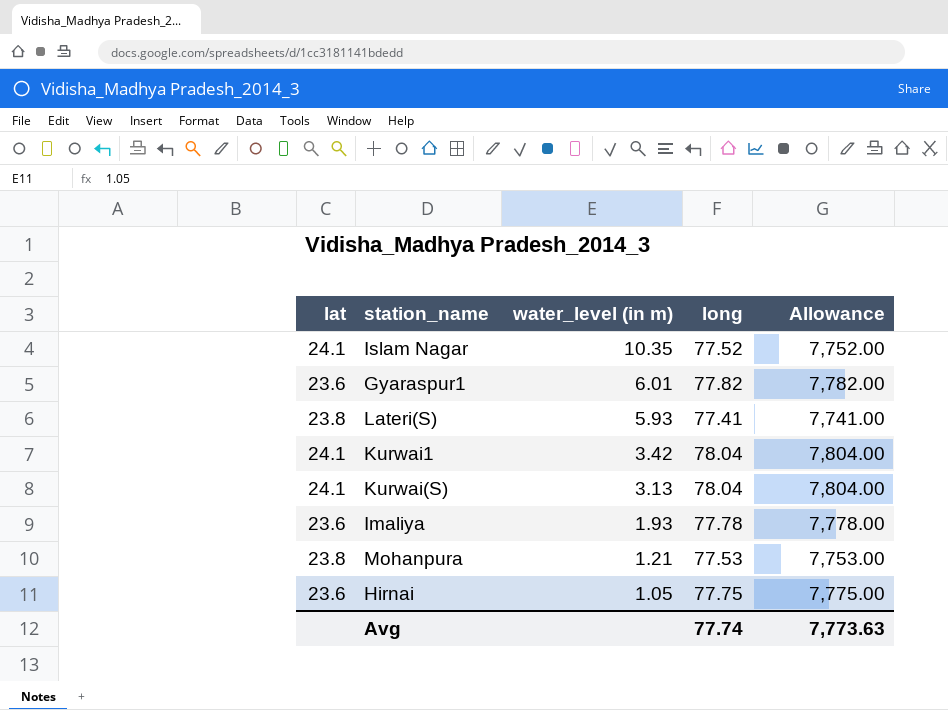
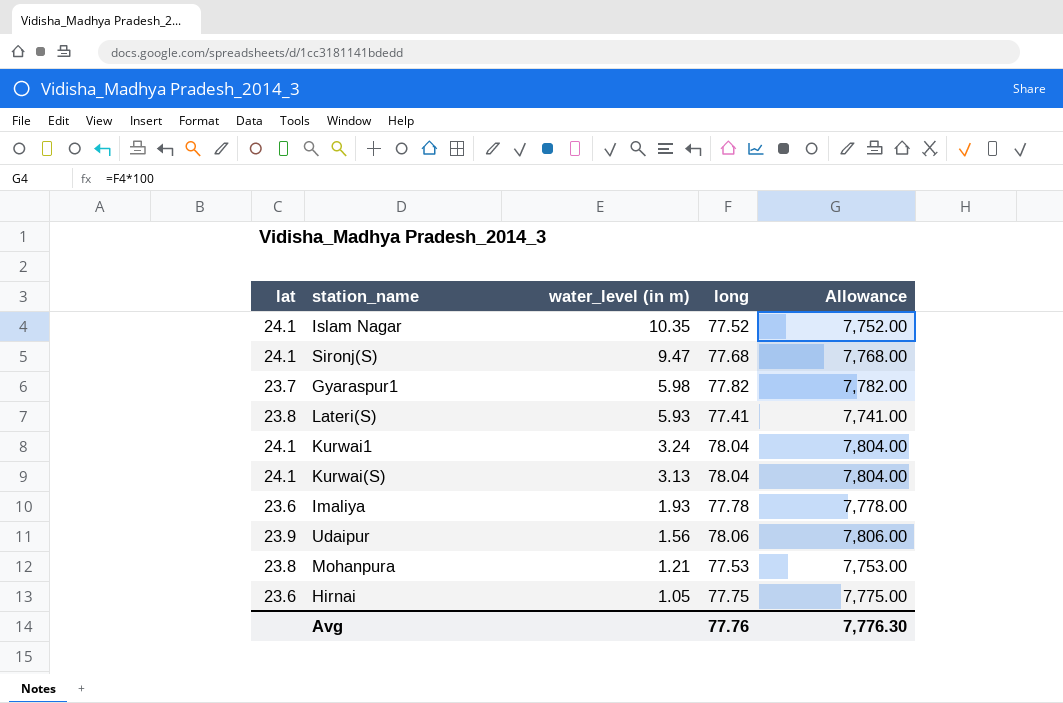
row Sironj(S): none -> 24.1 | 9.47 | 77.68 | 7,768.00
Gyaraspur1 | lat: 23.6 -> 23.7
Gyaraspur1 | water_level (in m): 6.01 -> 5.98
Kurwai1 | water_level (in m): 3.42 -> 3.24
row Udaipur: none -> 23.9 | 1.56 | 78.06 | 7,806.00
Avg | long: 77.74 -> 77.76
Avg | Allowance: 7,773.63 -> 7,776.30

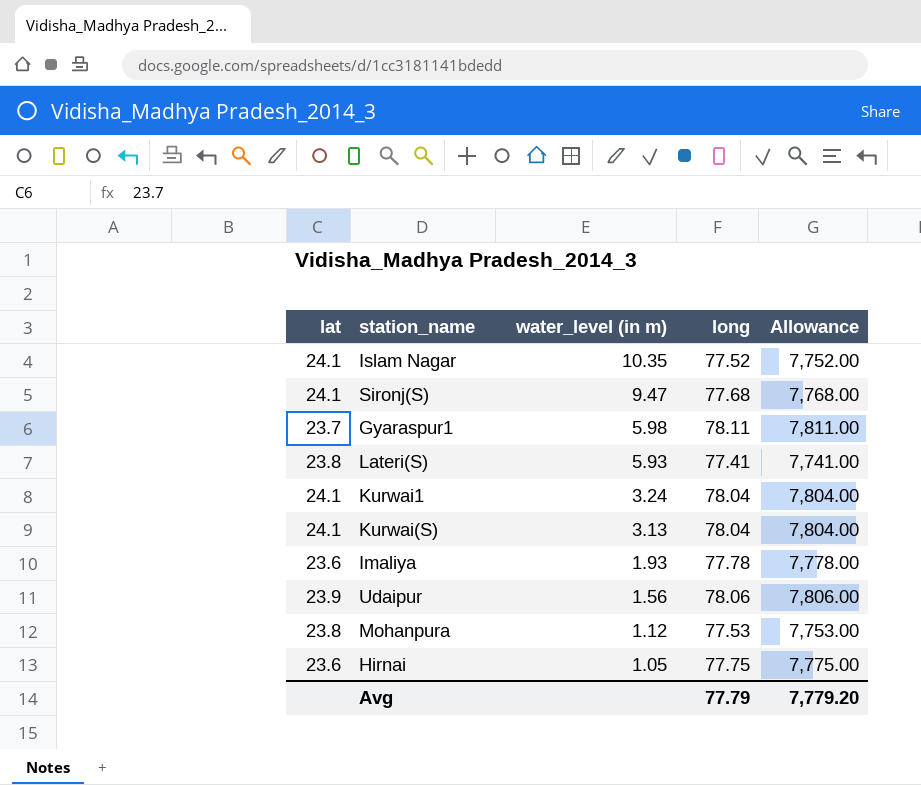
Gyaraspur1 | long: 77.82 -> 78.11
Gyaraspur1 | Allowance: 7,782.00 -> 7,811.00
Mohanpura | water_level (in m): 1.21 -> 1.12
Avg | long: 77.76 -> 77.79
Avg | Allowance: 7,776.30 -> 7,779.20

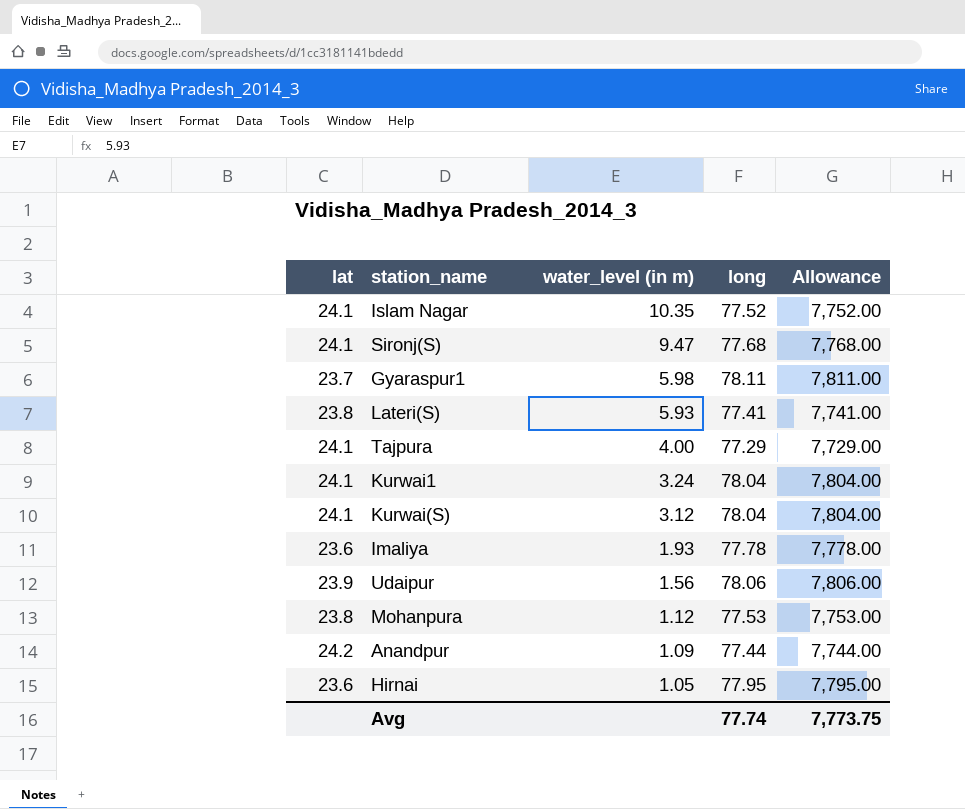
row Tajpura: none -> 24.1 | 4.00 | 77.29 | 7,729.00
Kurwai(S) | water_level (in m): 3.13 -> 3.12
row Anandpur: none -> 24.2 | 1.09 | 77.44 | 7,744.00
Hirnai | long: 77.75 -> 77.95
Hirnai | Allowance: 7,775.00 -> 7,795.00
Avg | long: 77.79 -> 77.74
Avg | Allowance: 7,779.20 -> 7,773.75

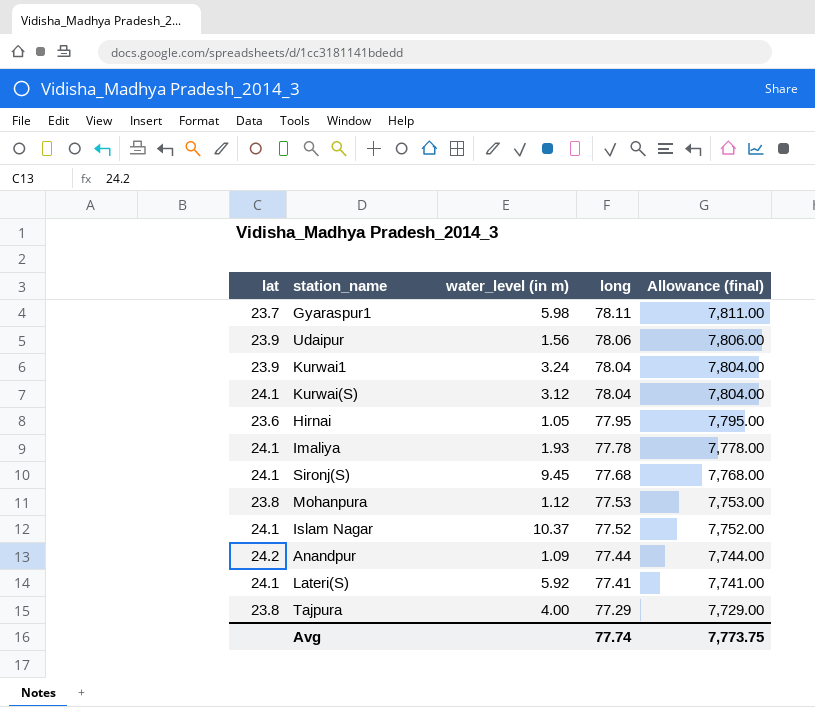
row order: water_level (in m) descending -> long descending
column name: Allowance -> Allowance (final)
Kurwai1 | lat: 24.1 -> 23.9
Imaliya | lat: 23.6 -> 24.1
Sironj(S) | water_level (in m): 9.47 -> 9.45
Islam Nagar | water_level (in m): 10.35 -> 10.37
Lateri(S) | lat: 23.8 -> 24.1
Lateri(S) | water_level (in m): 5.93 -> 5.92
Tajpura | lat: 24.1 -> 23.8

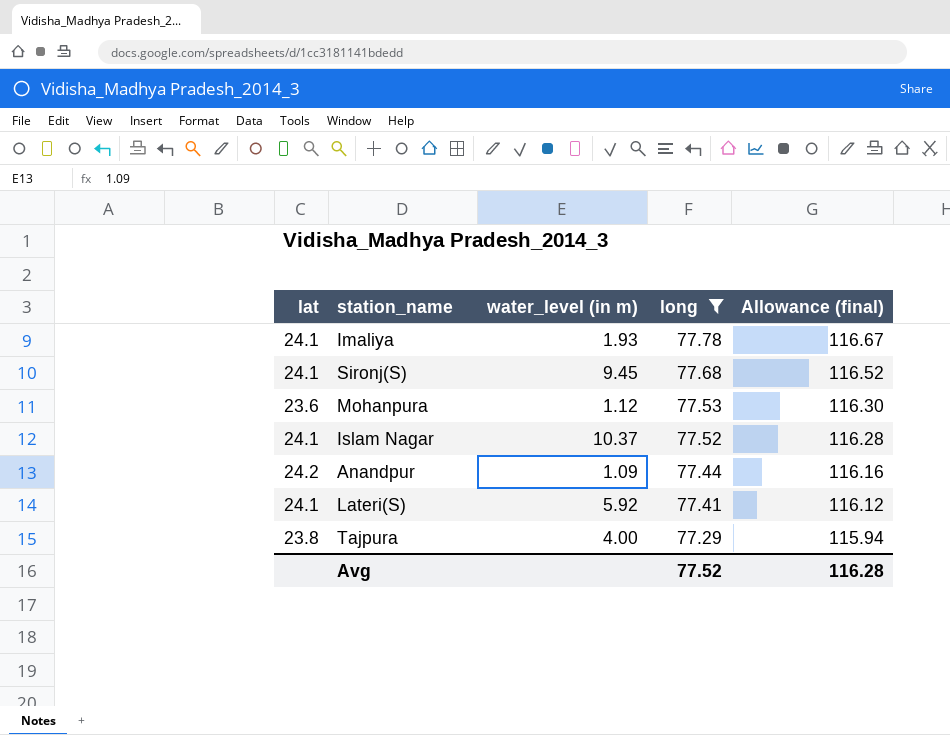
filter: none -> long <= 77.78
column Allowance (final) | formula: [long] * 100 -> [long] * 1.5
Mohanpura | lat: 23.8 -> 23.6
Avg | long: 77.74 -> 77.52
Avg | Allowance (final): 7,773.75 -> 116.28

